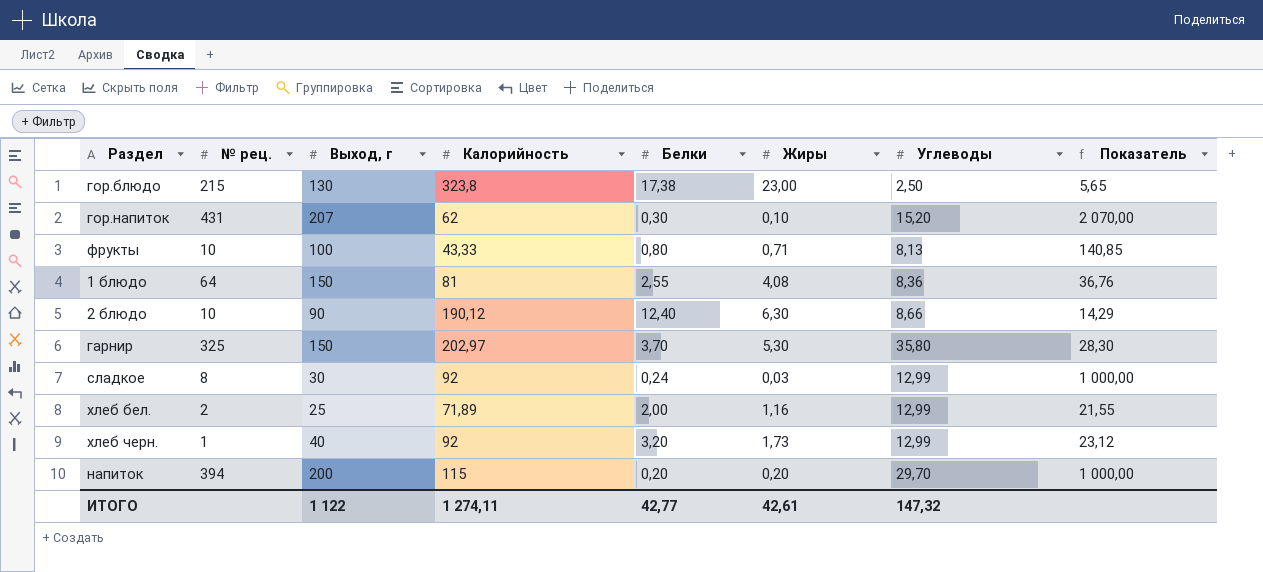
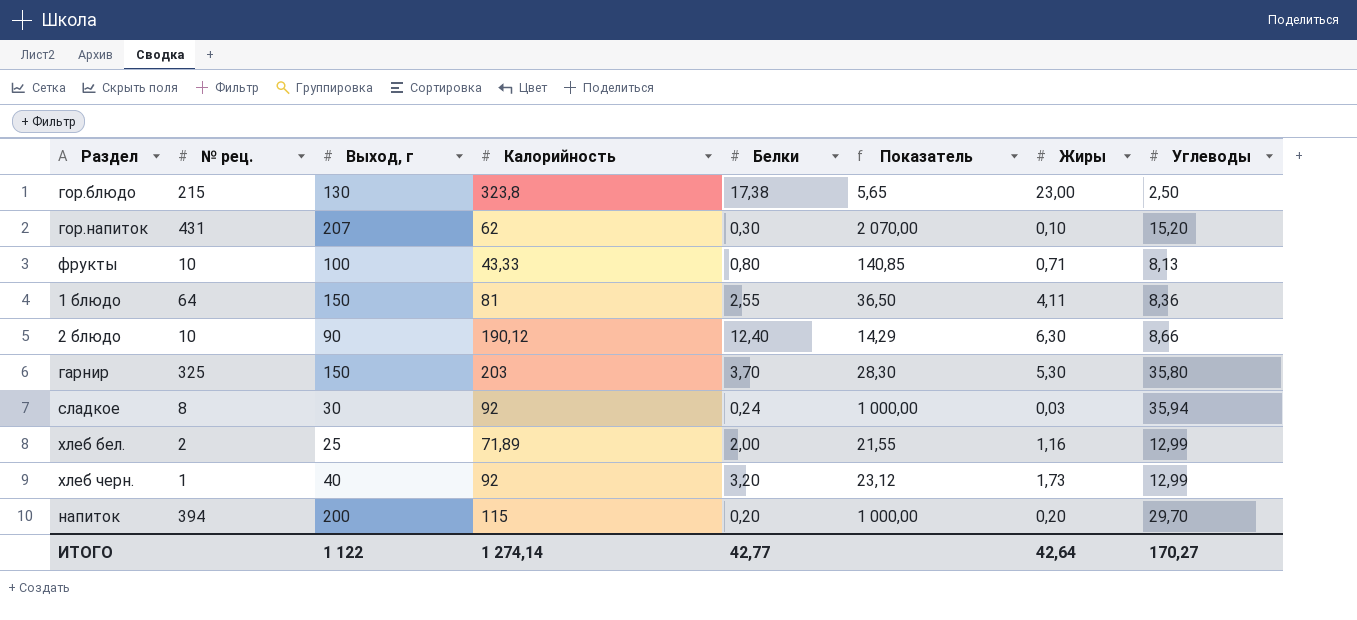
column Показатель | position: 8 -> 6
1 блюдо | Показатель: 36,76 -> 36,50
1 блюдо | Жиры: 4,08 -> 4,11
гарнир | Калорийность: 202,97 -> 203
сладкое | Углеводы: 12,99 -> 35,94
ИТОГО | Калорийность: 1 274,11 -> 1 274,14
ИТОГО | Жиры: 42,61 -> 42,64
ИТОГО | Углеводы: 147,32 -> 170,27

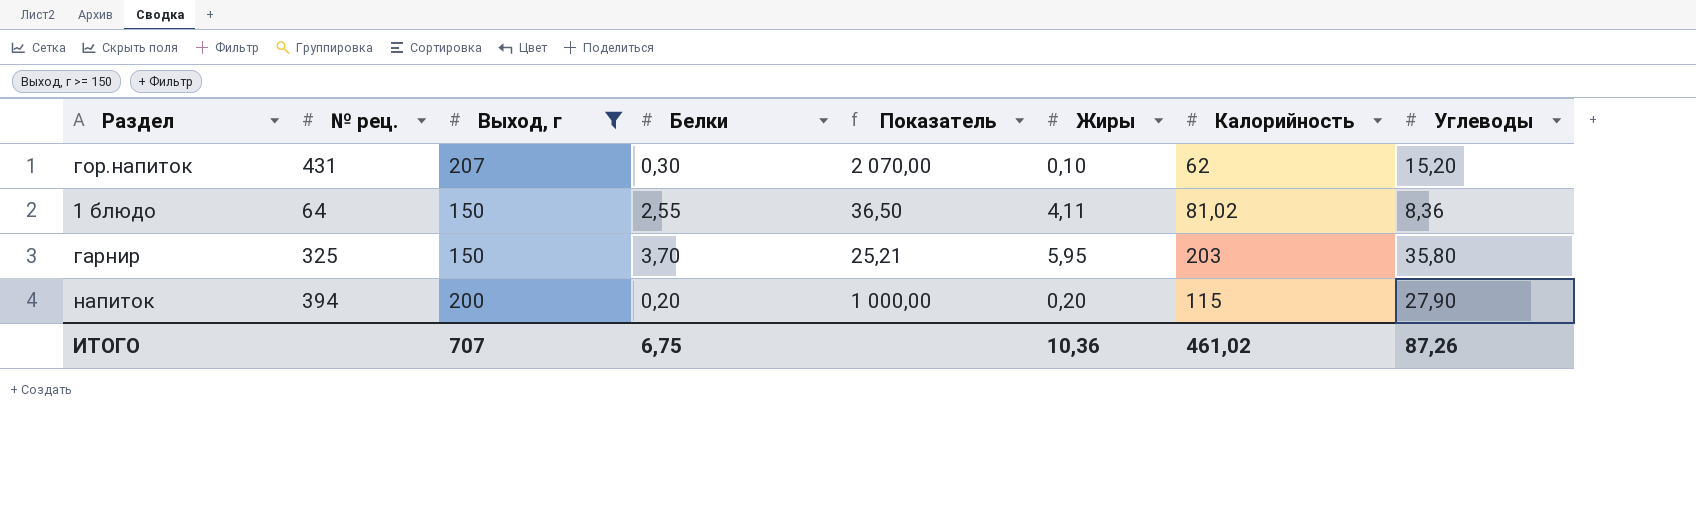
filter: none -> Выход, г >= 150
column Калорийность | position: 4 -> 7
1 блюдо | Калорийность: 81 -> 81,02
гарнир | Показатель: 28,30 -> 25,21
гарнир | Жиры: 5,30 -> 5,95
напиток | Углеводы: 29,70 -> 27,90
ИТОГО | Выход, г: 1 122 -> 707
ИТОГО | Белки: 42,77 -> 6,75
ИТОГО | Жиры: 42,64 -> 10,36
ИТОГО | Калорийность: 1 274,14 -> 461,02
ИТОГО | Углеводы: 170,27 -> 87,26

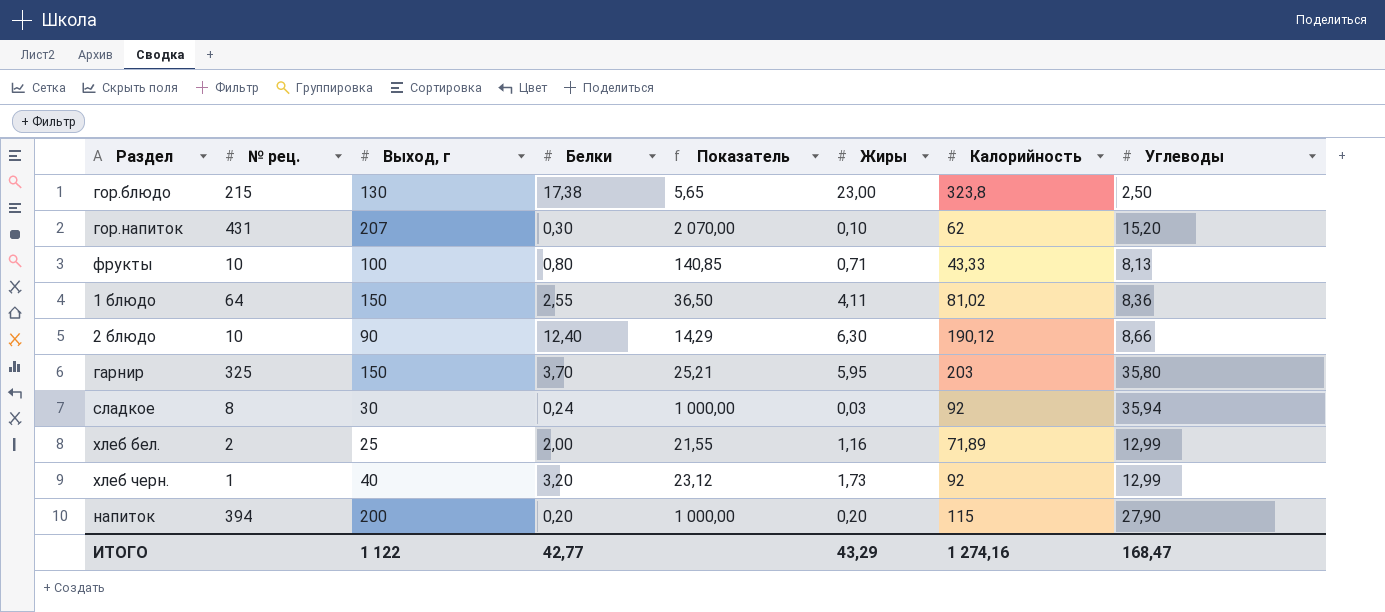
filter: Выход, г >= 150 -> none
ИТОГО | Выход, г: 707 -> 1 122
ИТОГО | Белки: 6,75 -> 42,77
ИТОГО | Жиры: 10,36 -> 43,29
ИТОГО | Калорийность: 461,02 -> 1 274,16
ИТОГО | Углеводы: 87,26 -> 168,47

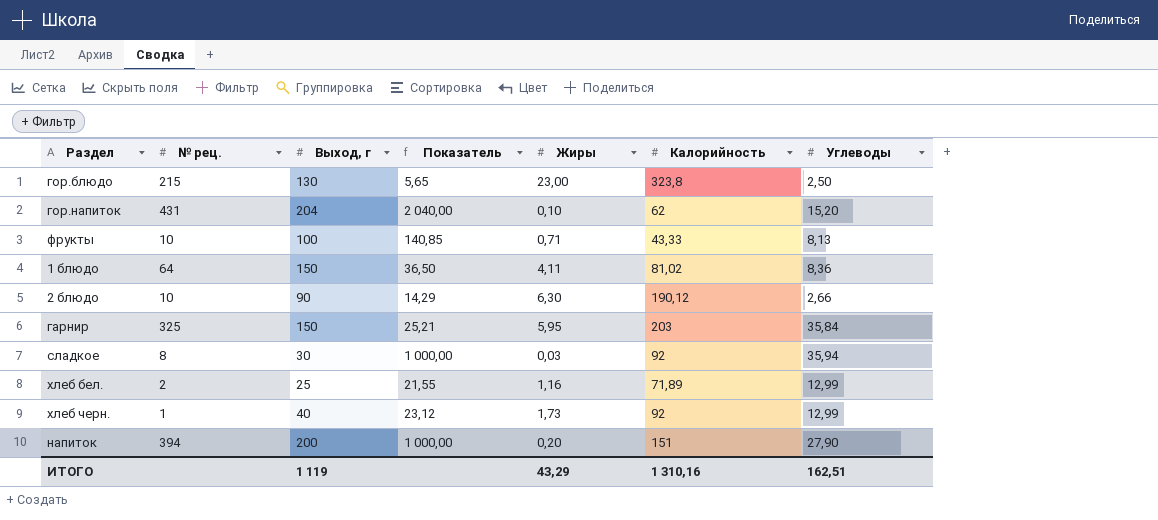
column Белки | position: 4 -> none
гор.напиток | Выход, г: 207 -> 204
гор.напиток | Показатель: 2 070,00 -> 2 040,00
2 блюдо | Углеводы: 8,66 -> 2,66
гарнир | Углеводы: 35,80 -> 35,84
напиток | Калорийность: 115 -> 151
ИТОГО | Выход, г: 1 122 -> 1 119
ИТОГО | Калорийность: 1 274,16 -> 1 310,16
ИТОГО | Углеводы: 168,47 -> 162,51

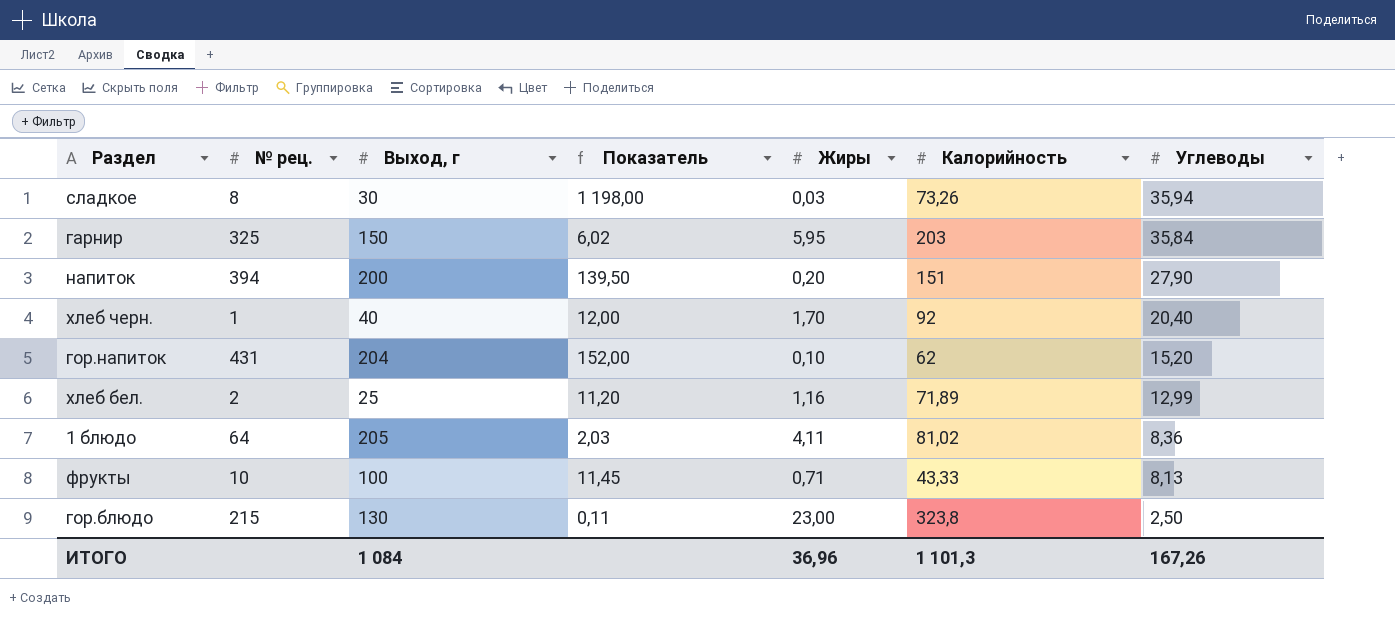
row order: none -> Углеводы descending
column Показатель | formula: [Выход, г] / [Жиры] -> [Углеводы] / [Жиры]
row 2 блюдо: 10 | 90 | 14,29 | 6,30 | 190,12 | 2,66 -> none
сладкое | Калорийность: 92 -> 73,26
хлеб черн. | Жиры: 1,73 -> 1,70
хлеб черн. | Углеводы: 12,99 -> 20,40
1 блюдо | Выход, г: 150 -> 205
ИТОГО | Выход, г: 1 119 -> 1 084
ИТОГО | Жиры: 43,29 -> 36,96
ИТОГО | Калорийность: 1 310,16 -> 1 101,3
ИТОГО | Углеводы: 162,51 -> 167,26

